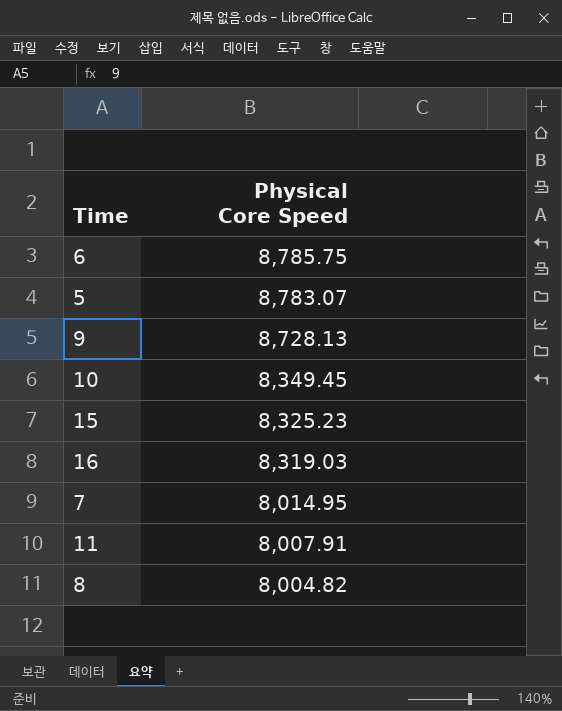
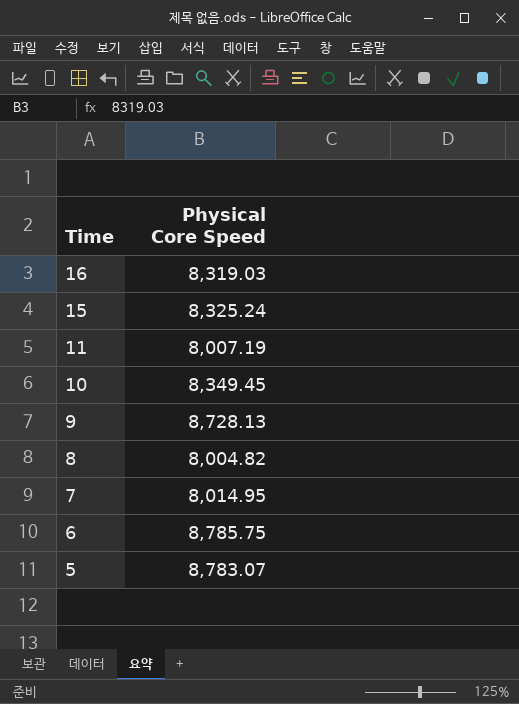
row order: Physical Core Speed descending -> Time descending
15 | Physical Core Speed: 8,325.23 -> 8,325.24
11 | Physical Core Speed: 8,007.91 -> 8,007.19

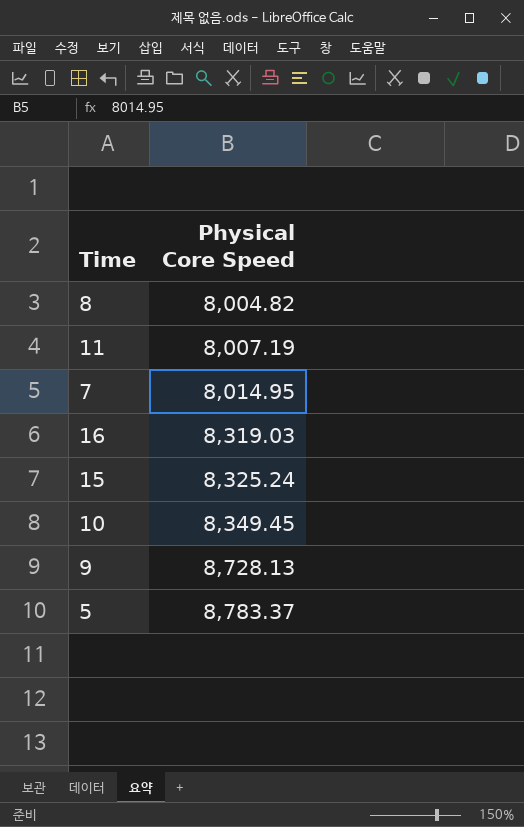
row order: Time descending -> Physical Core Speed ascending
row 6: 8,785.75 -> none
5 | Physical Core Speed: 8,783.07 -> 8,783.37

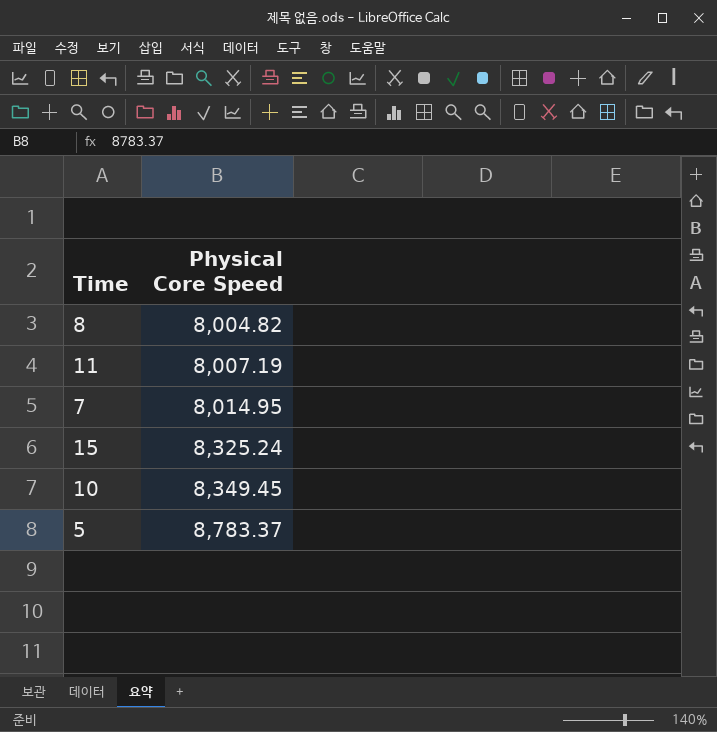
row 16: 8,319.03 -> none
row 9: 8,728.13 -> none

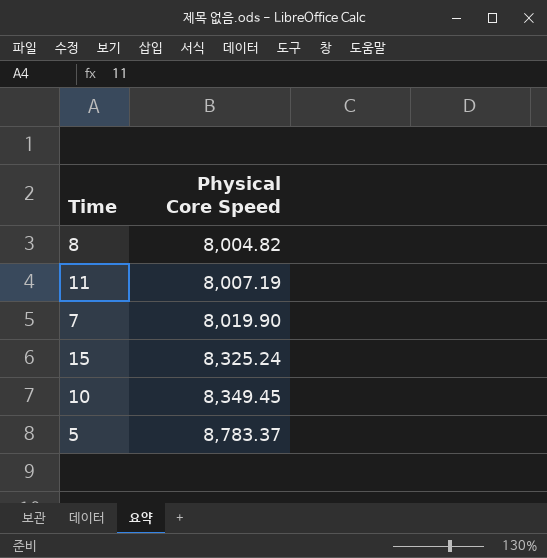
7 | Physical Core Speed: 8,014.95 -> 8,019.90

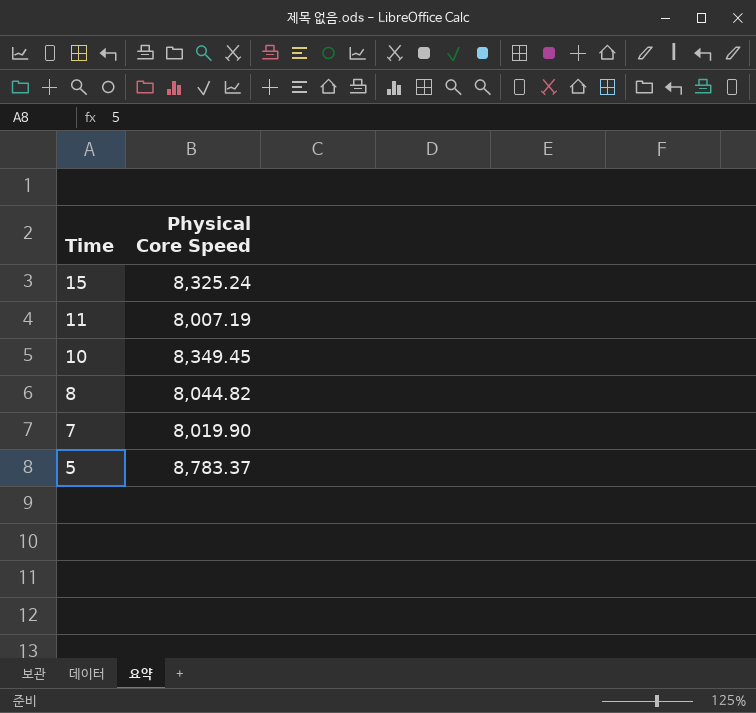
row order: Physical Core Speed ascending -> Time descending
8 | Physical Core Speed: 8,004.82 -> 8,044.82

